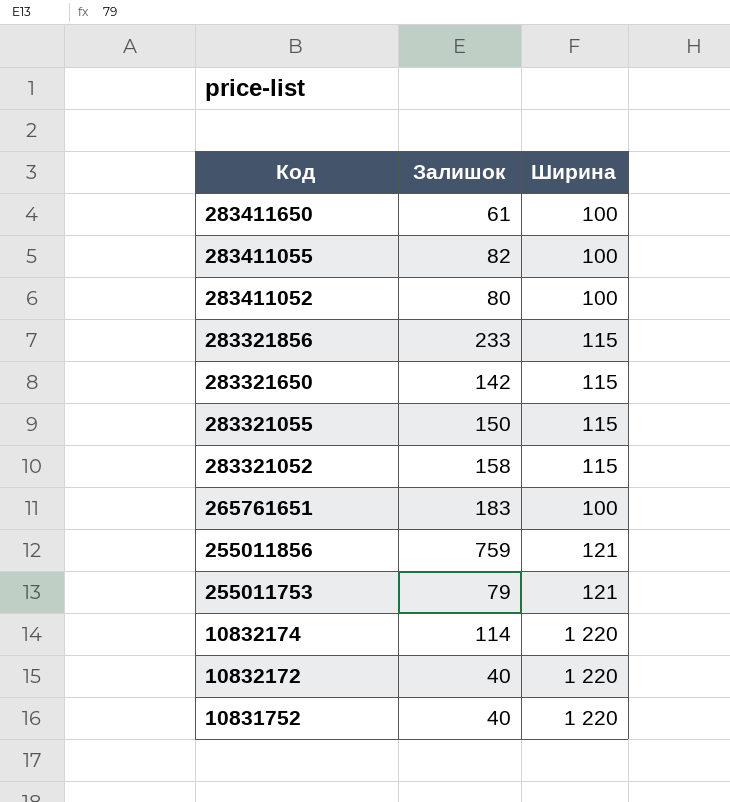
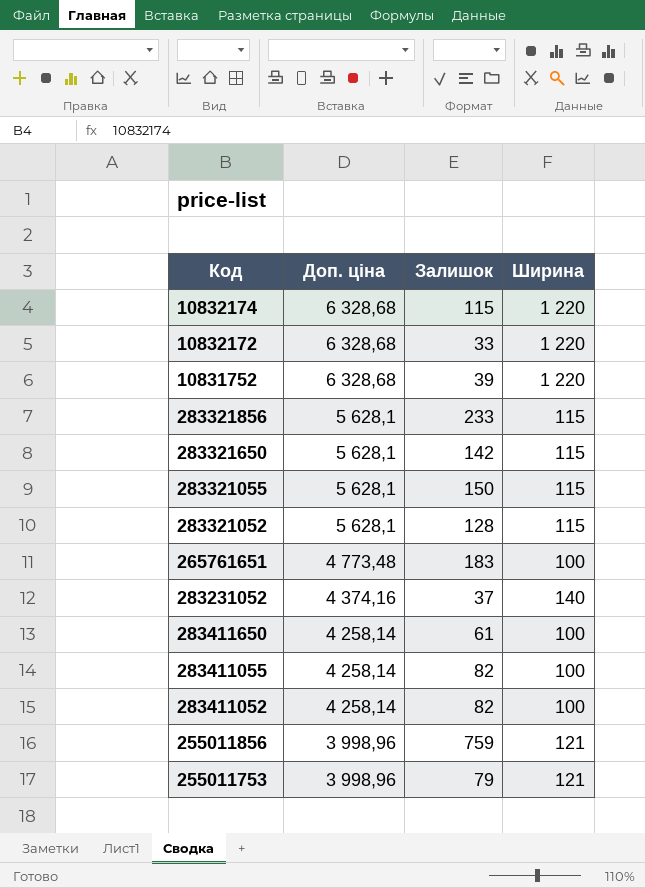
row order: Код descending -> Доп. ціна descending
column Доп. ціна | position: none -> 2
10832174 | Залишок: 114 -> 115
10832172 | Залишок: 40 -> 33
10831752 | Залишок: 40 -> 39
283321052 | Залишок: 158 -> 128
row 283231052: none -> 4 374,16 | 37 | 140
283411052 | Залишок: 80 -> 82

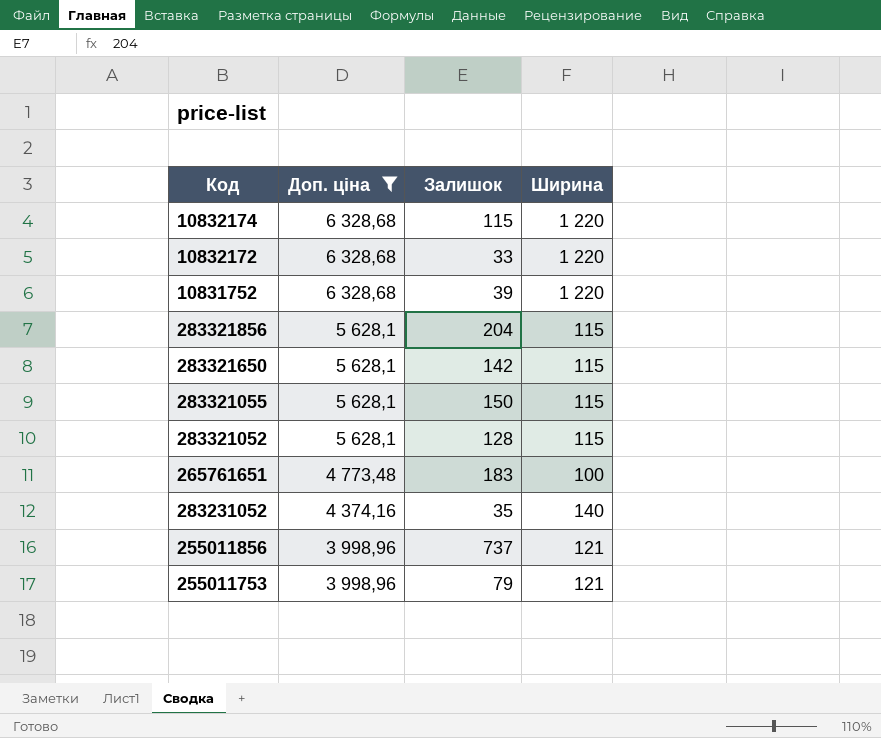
filter: none -> Доп. ціна != 4 258,14
283321856 | Залишок: 233 -> 204
283231052 | Залишок: 37 -> 35
255011856 | Залишок: 759 -> 737

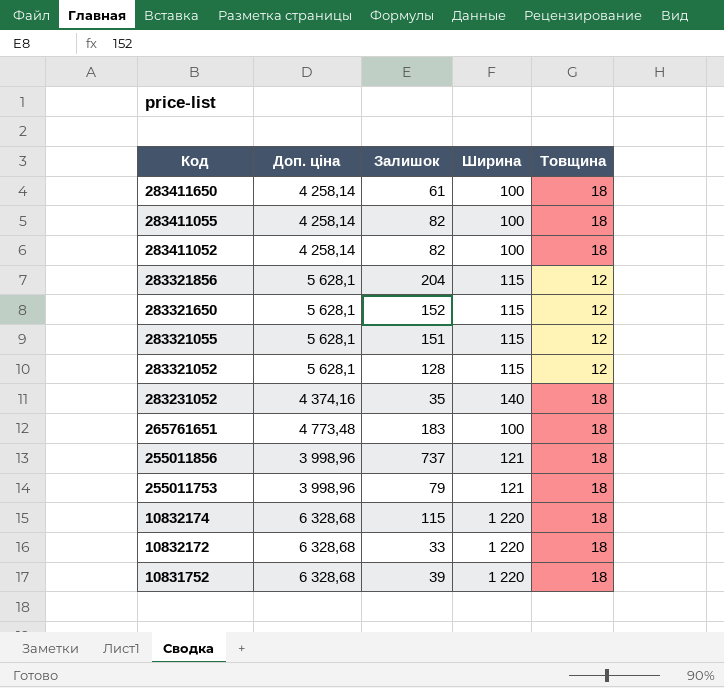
filter: Доп. ціна != 4 258,14 -> none
row order: Доп. ціна descending -> Код descending
column Товщина | position: none -> 5
283321650 | Залишок: 142 -> 152
283321055 | Залишок: 150 -> 151

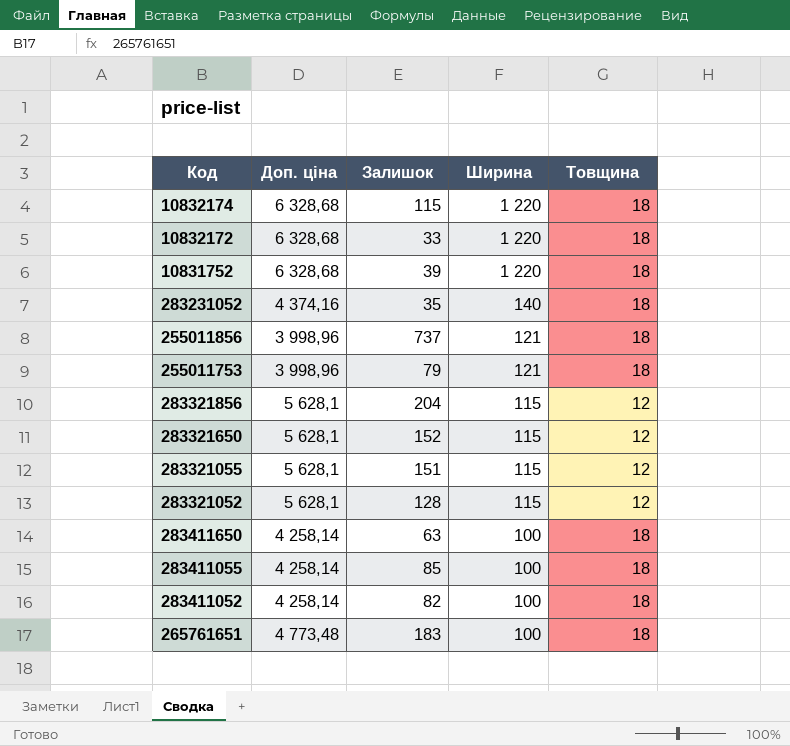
row order: Код descending -> Ширина descending
283411650 | Залишок: 61 -> 63
283411055 | Залишок: 82 -> 85

